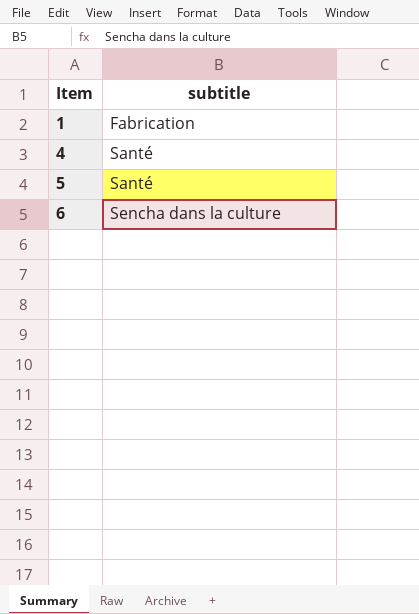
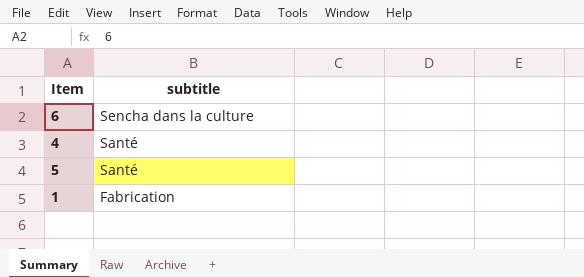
row order: Item ascending -> subtitle descending

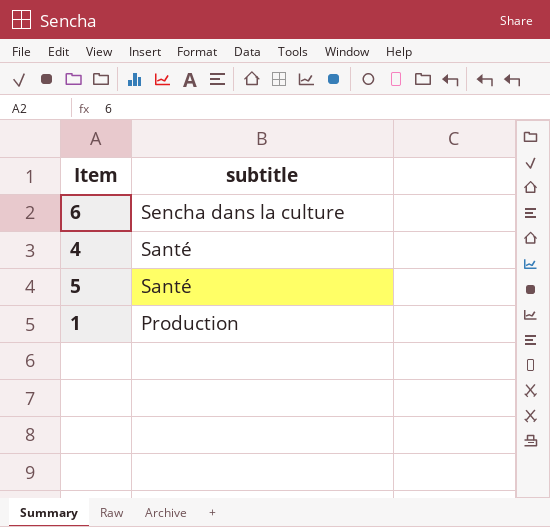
1 | subtitle: Fabrication -> Production

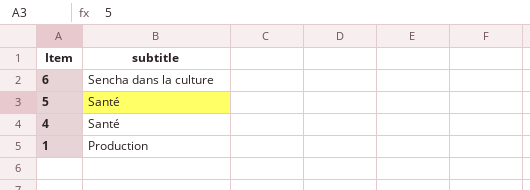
row order: subtitle descending -> Item descending

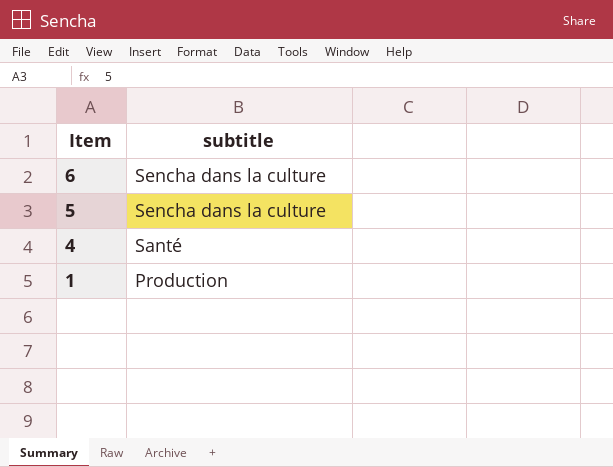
5 | subtitle: Santé -> Sencha dans la culture

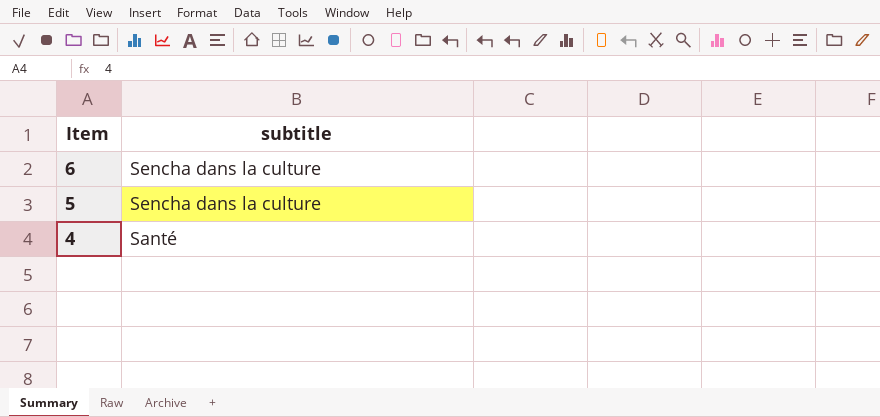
row 1: Production -> none

